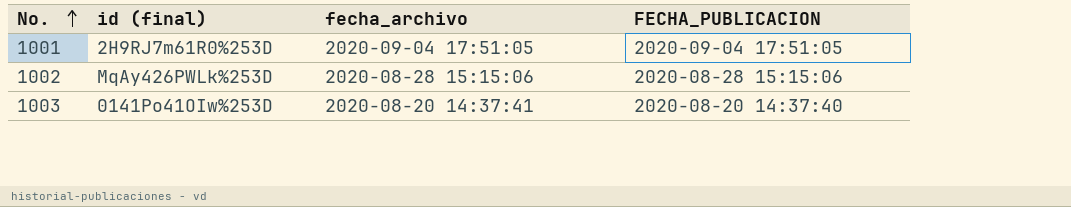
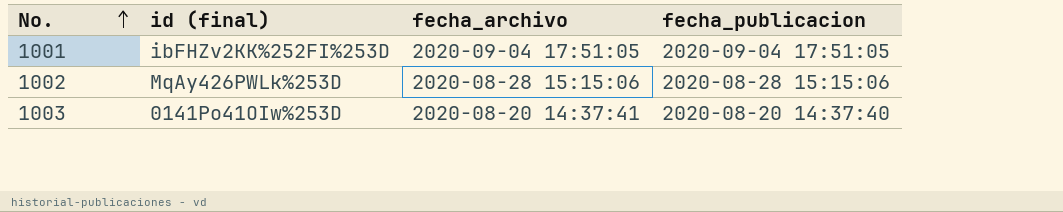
column name: FECHA_PUBLICACION -> fecha_publicacion
1001 | id (final): 2H9RJ7m61R0%253D -> ibFHZv2KK%252FI%253D

